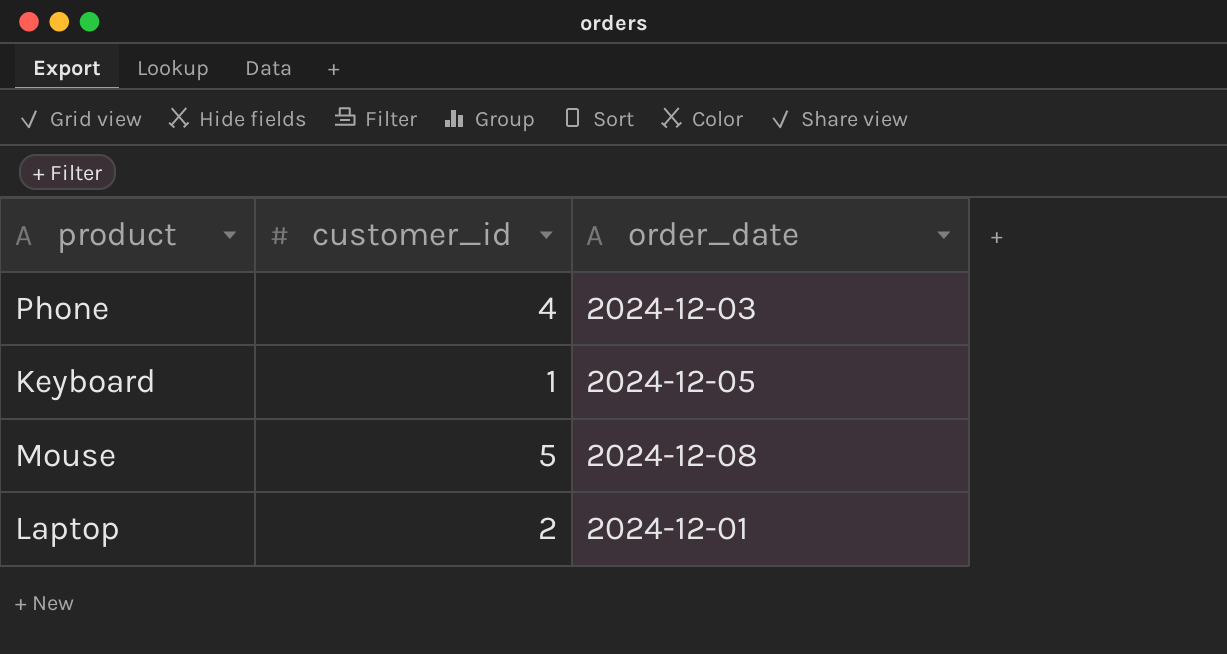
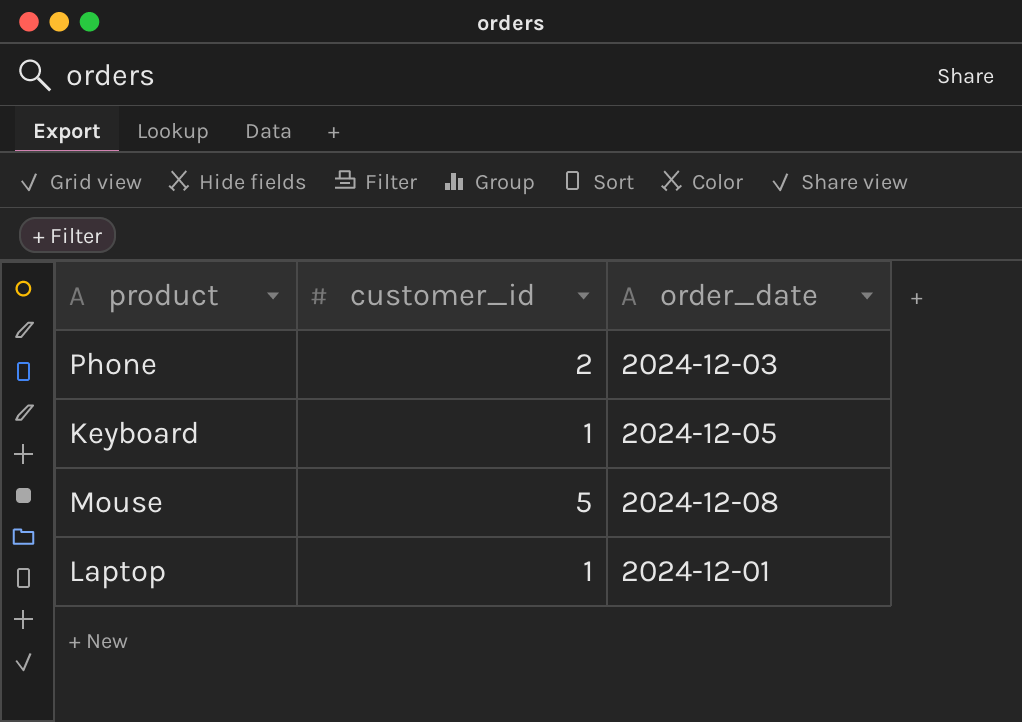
Phone | customer_id: 4 -> 2
Laptop | customer_id: 2 -> 1

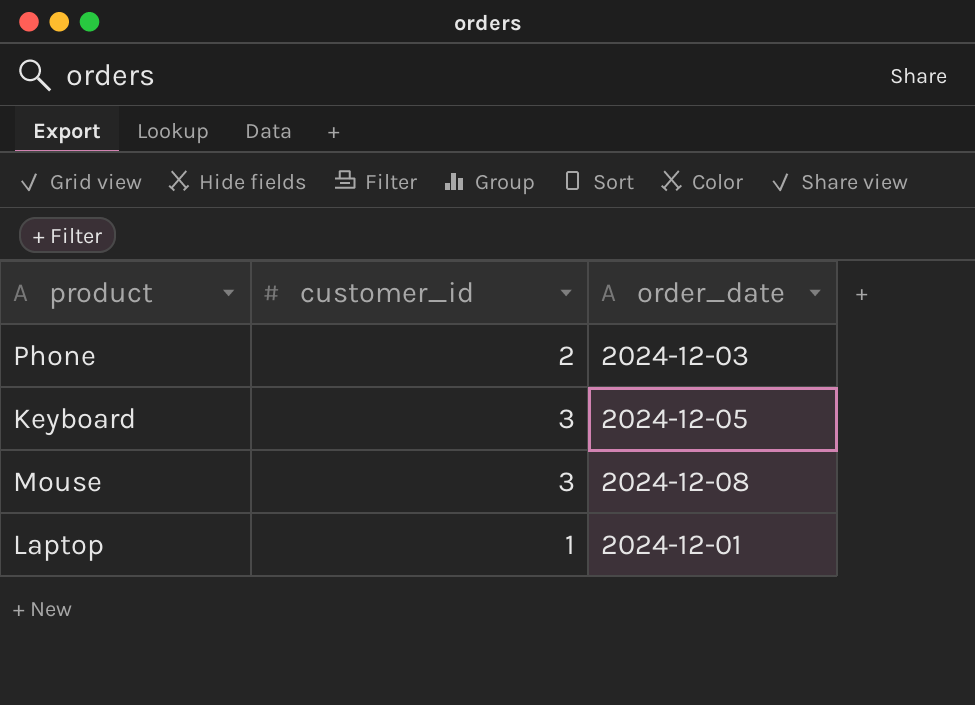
Keyboard | customer_id: 1 -> 3
Mouse | customer_id: 5 -> 3

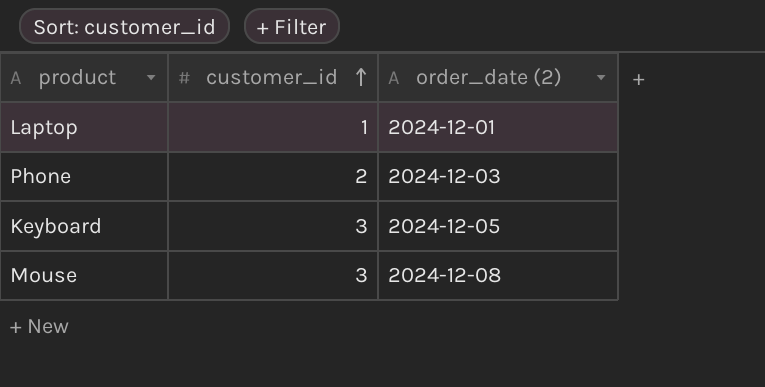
row order: none -> customer_id ascending
column name: order_date -> order_date (2)

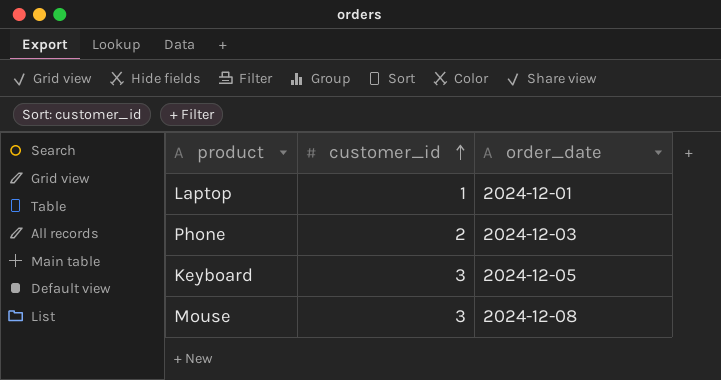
column name: order_date (2) -> order_date

